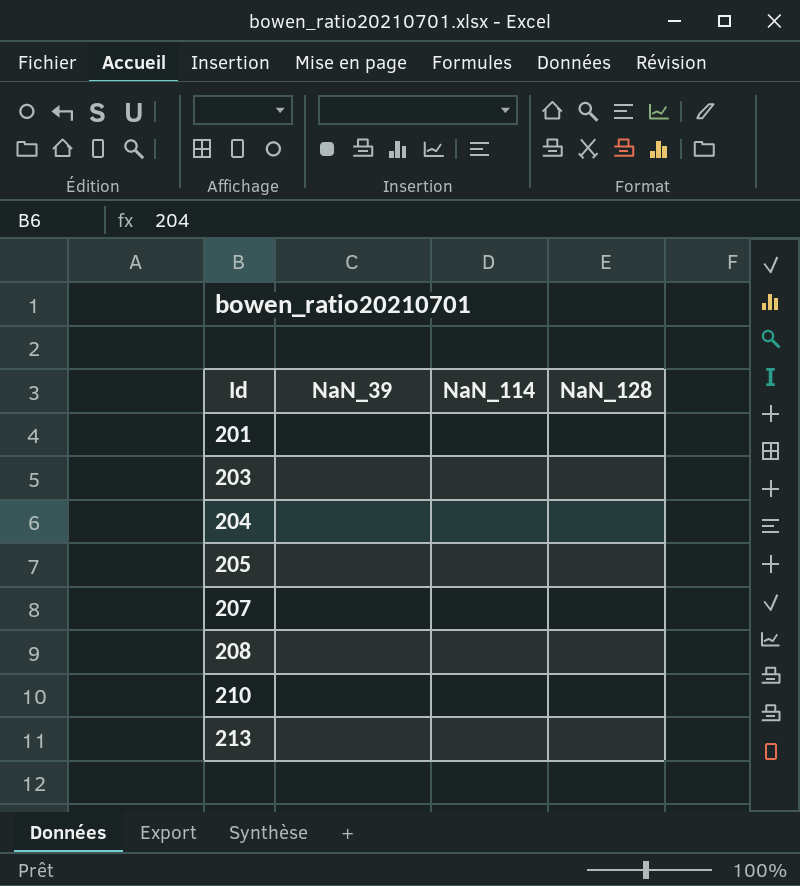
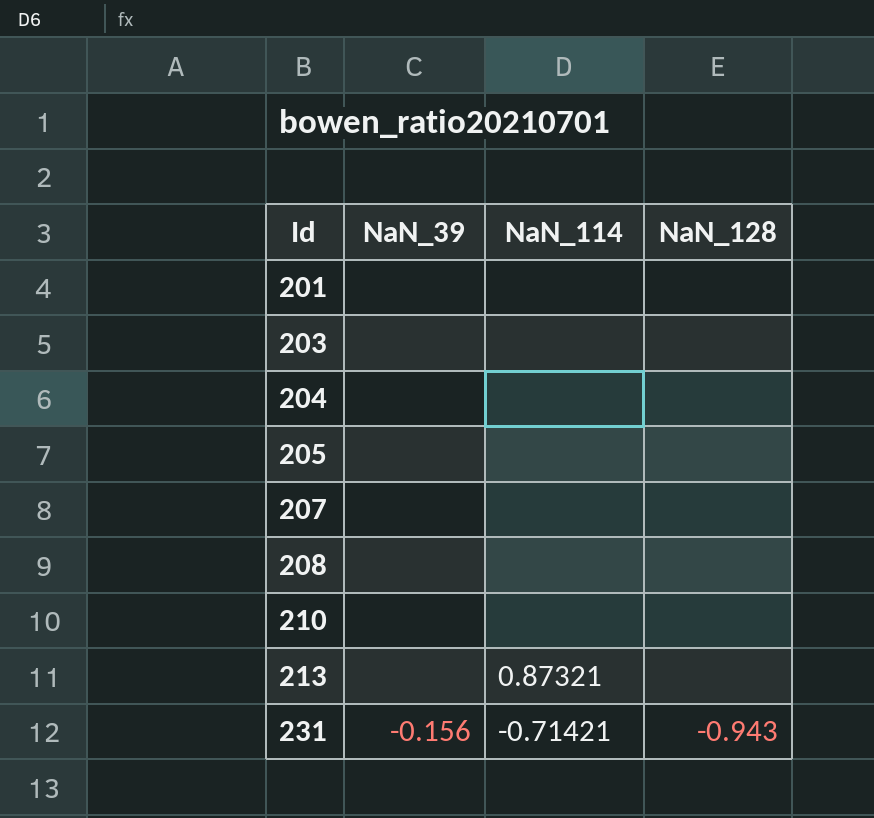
213 | NaN_114: none -> 0.87321
row 231: none -> -0.156 | -0.71421 | -0.943

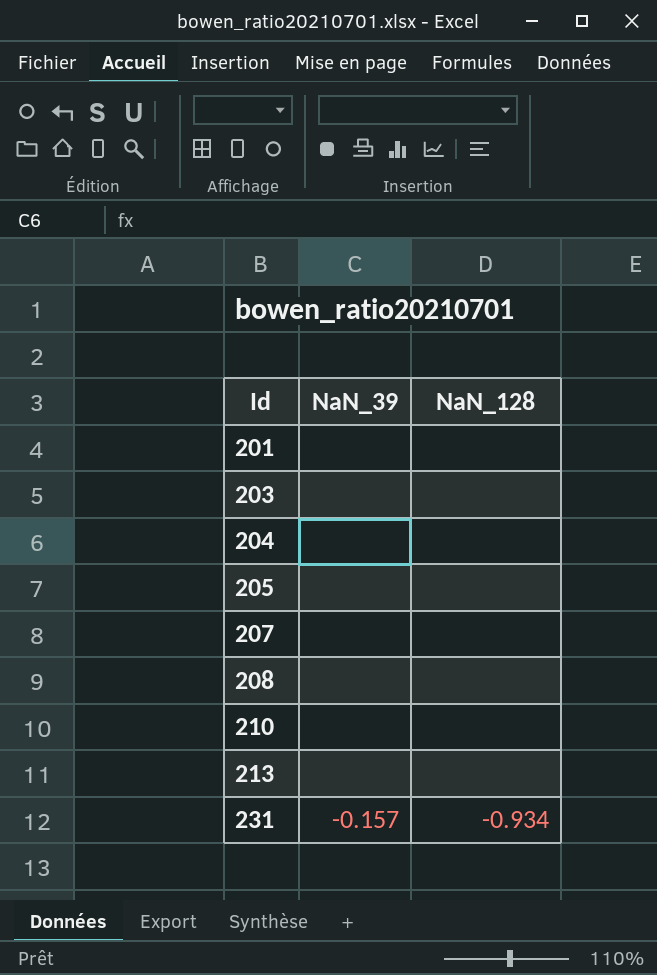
column NaN_114 | position: 3 -> none
231 | NaN_39: -0.156 -> -0.157
231 | NaN_128: -0.943 -> -0.934

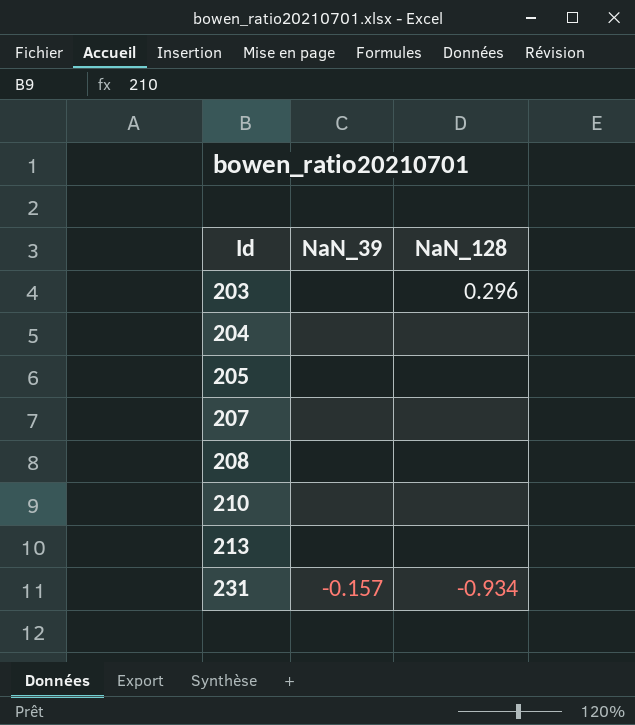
row 201: none | none -> none
203 | NaN_128: none -> 0.296

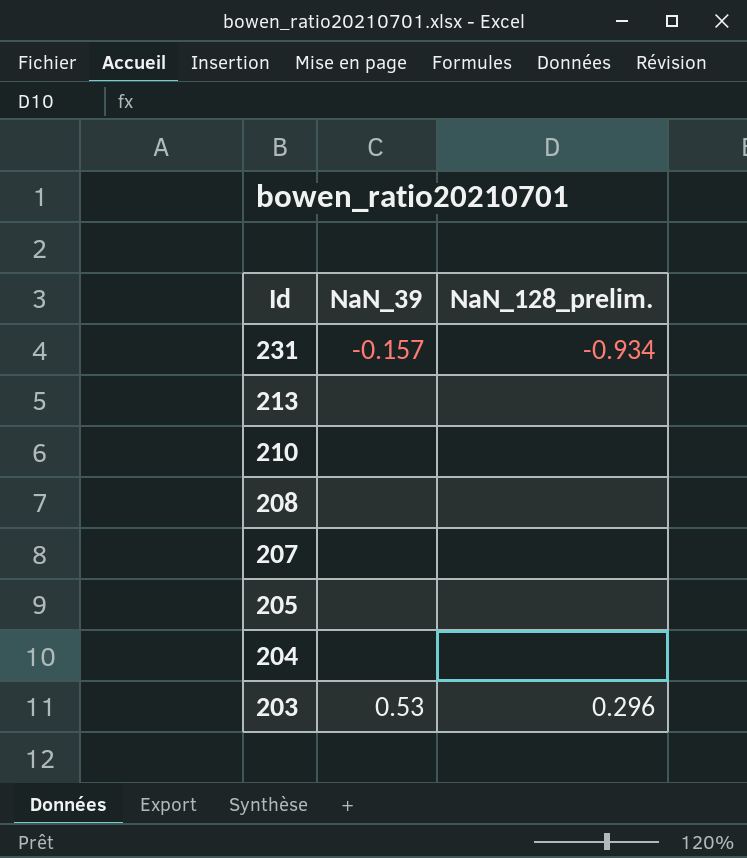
row order: Id ascending -> Id descending
column name: NaN_128 -> NaN_128_prelim.
203 | NaN_39: none -> 0.53

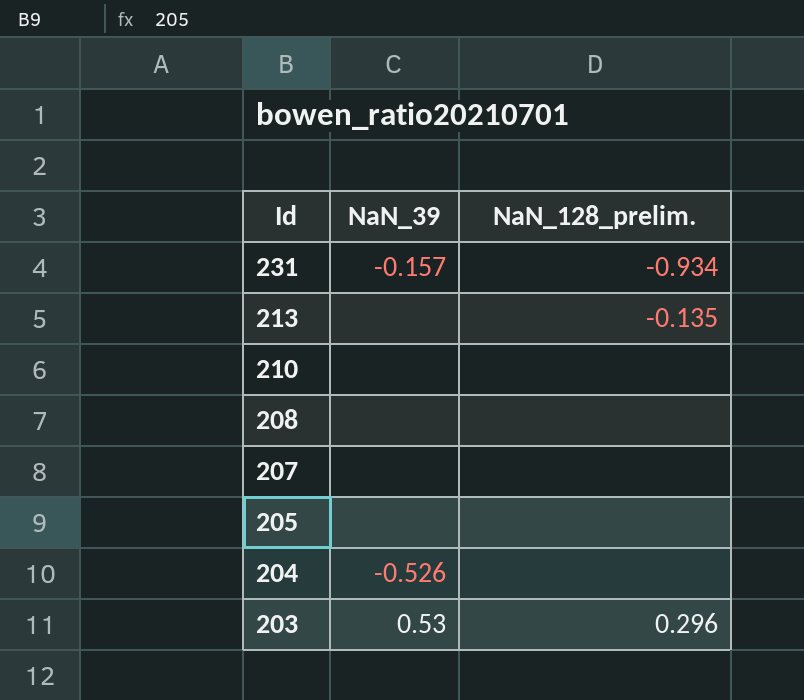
213 | NaN_128_prelim.: none -> -0.135
204 | NaN_39: none -> -0.526

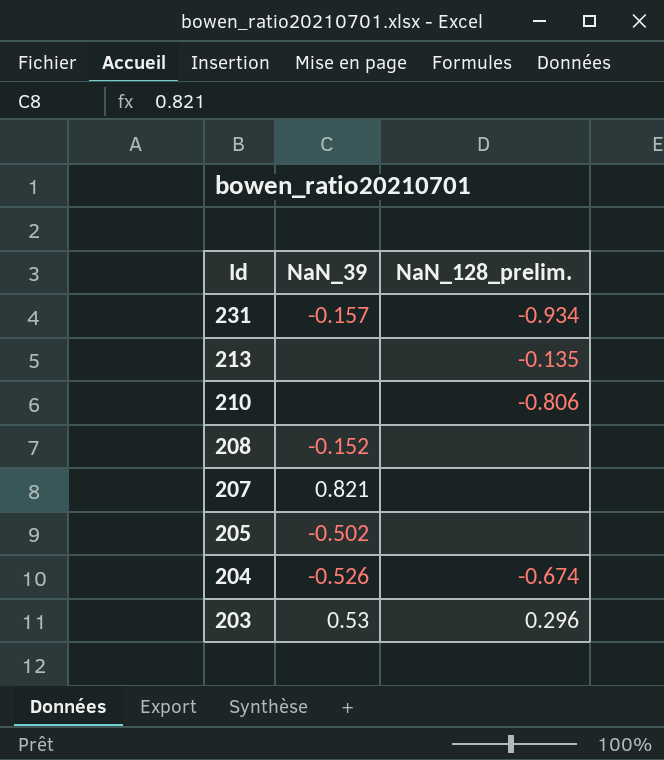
210 | NaN_128_prelim.: none -> -0.806
208 | NaN_39: none -> -0.152
207 | NaN_39: none -> 0.821
205 | NaN_39: none -> -0.502
204 | NaN_128_prelim.: none -> -0.674

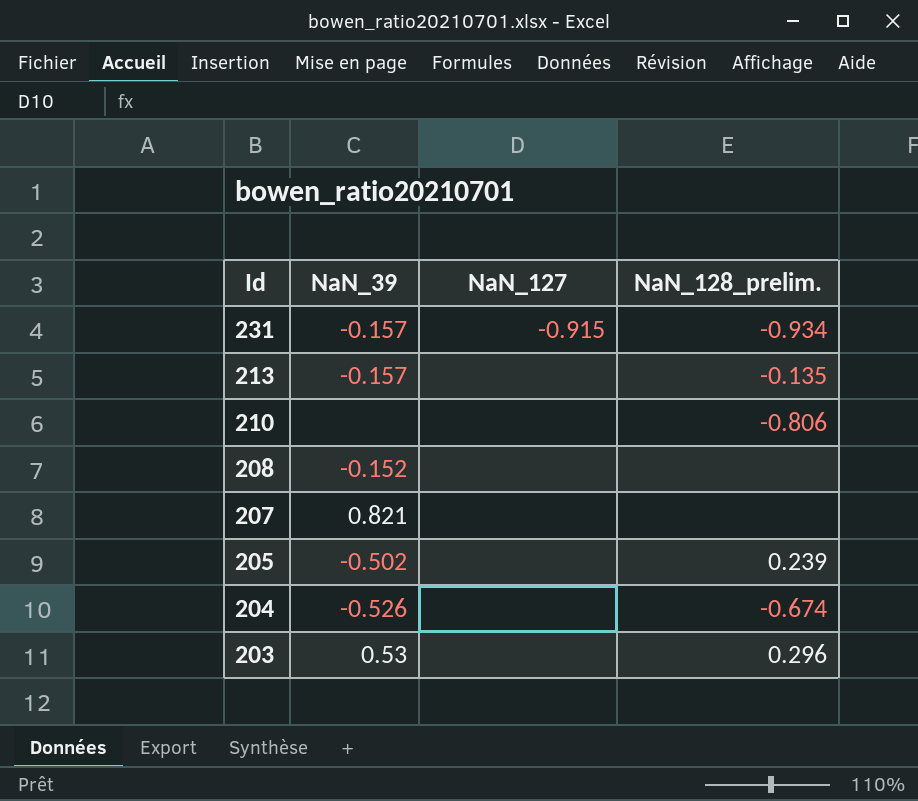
column NaN_127 | position: none -> 3
213 | NaN_39: none -> -0.157
205 | NaN_128_prelim.: none -> 0.239

